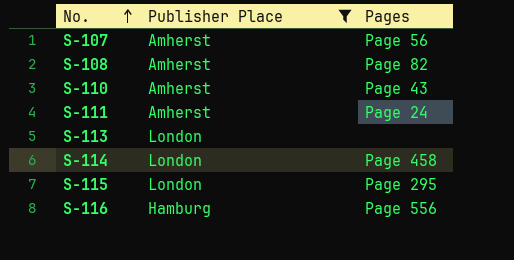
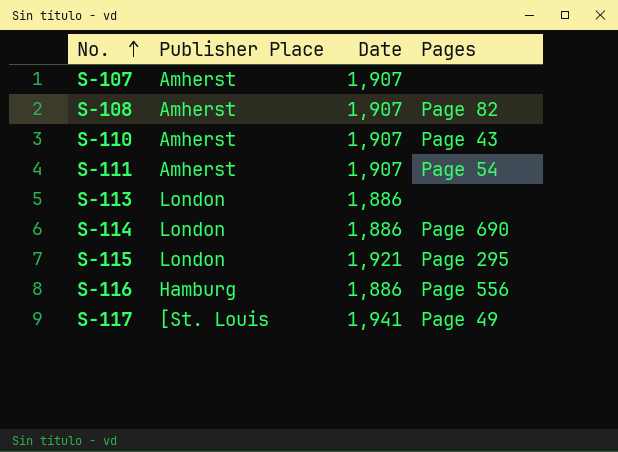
filter: Publisher Place != [St. Louis -> none
column Date | position: none -> 3
S-107 | Pages: Page 56 -> none
S-111 | Pages: Page 24 -> Page 54
S-114 | Pages: Page 458 -> Page 690

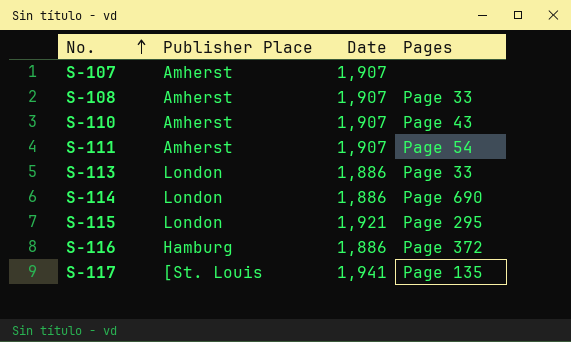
S-108 | Pages: Page 82 -> Page 33
S-113 | Pages: none -> Page 33
S-116 | Pages: Page 556 -> Page 372
S-117 | Pages: Page 49 -> Page 135

